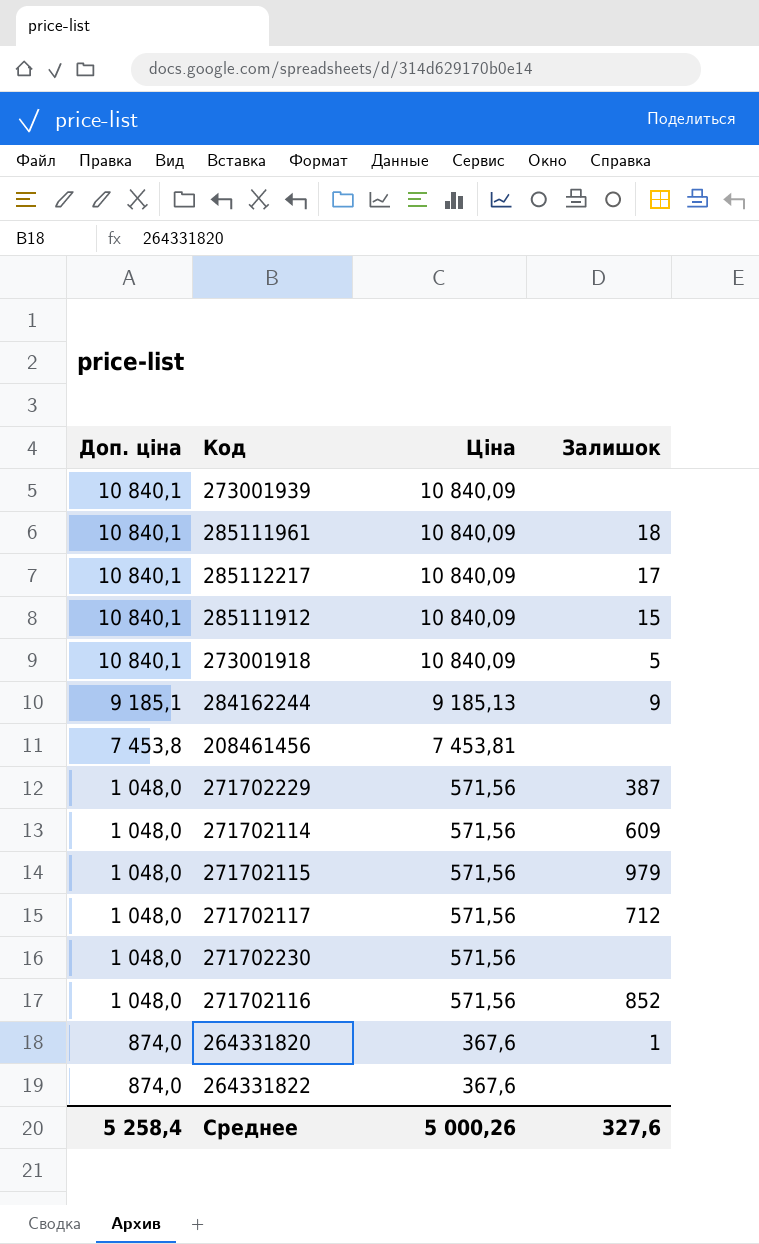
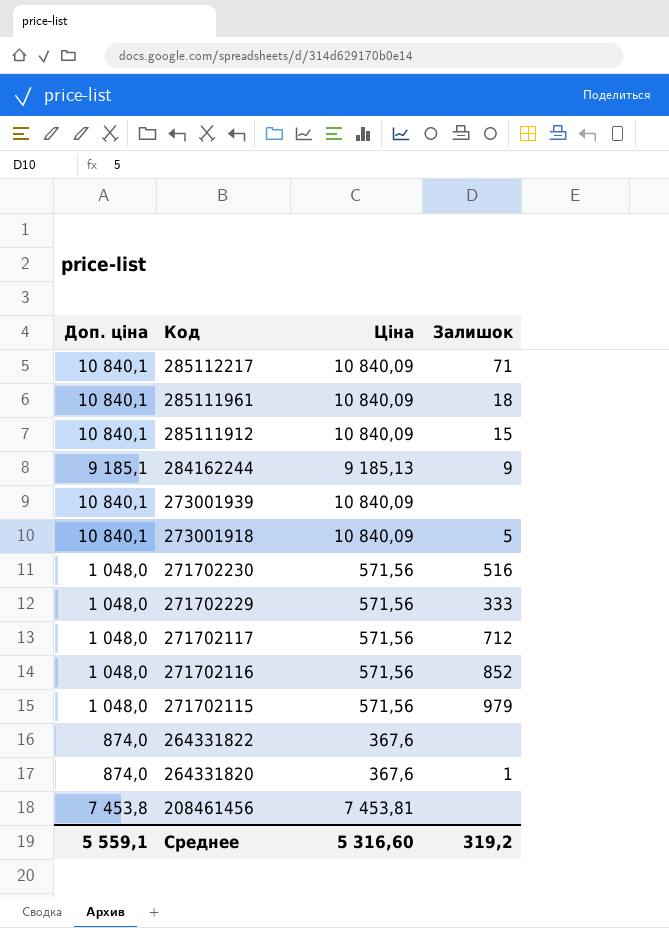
row order: Доп. ціна descending -> Код descending
row 271702114: 1 048,0 | 571,56 | 609 -> none
285112217 | Залишок: 17 -> 71
271702230 | Залишок: none -> 516
271702229 | Залишок: 387 -> 333
Среднее | Доп. ціна: 5 258,4 -> 5 559,1
Среднее | Ціна: 5 000,26 -> 5 316,60
Среднее | Залишок: 327,6 -> 319,2

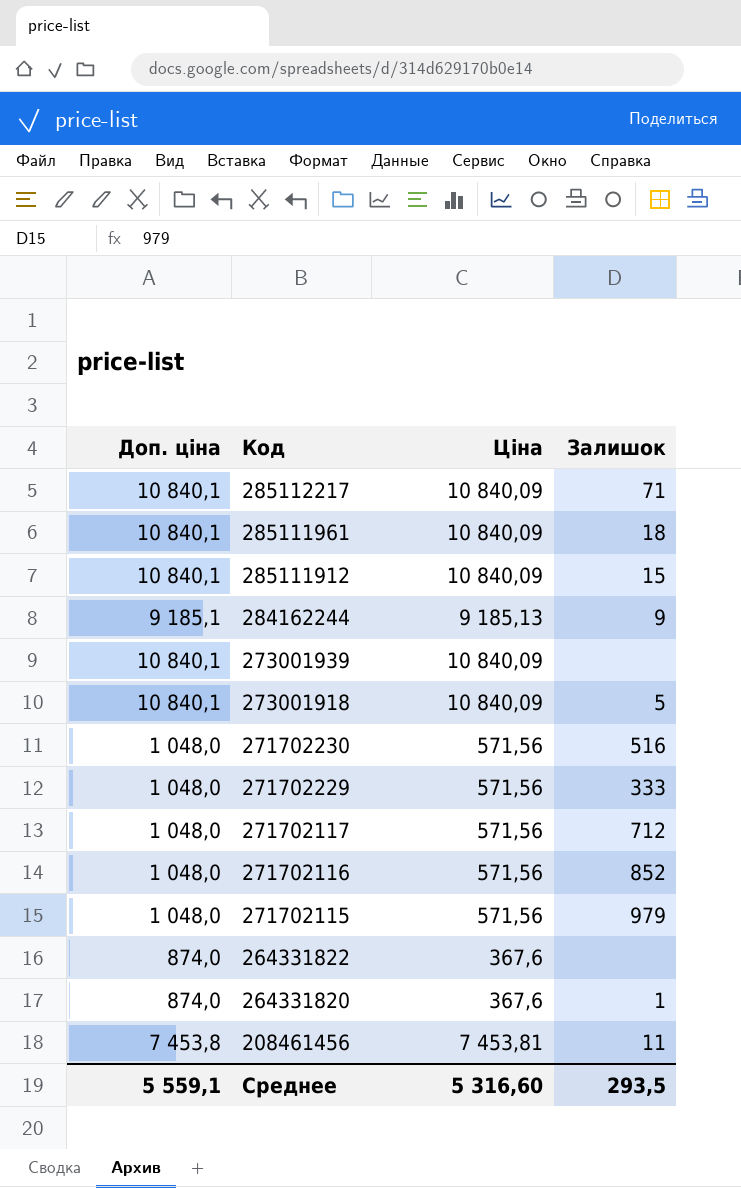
208461456 | Залишок: none -> 11
Среднее | Залишок: 319,2 -> 293,5

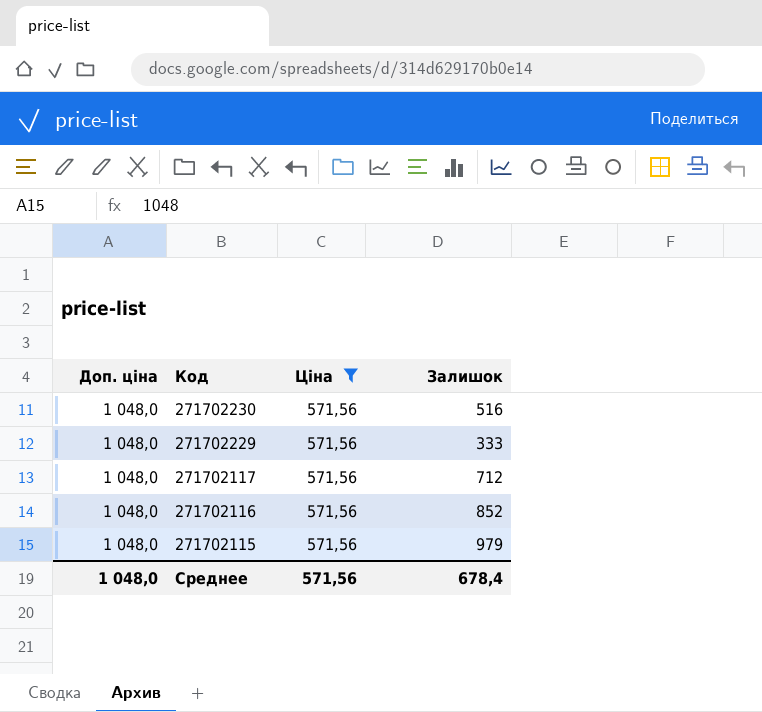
filter: none -> Ціна = 571,56
Среднее | Доп. ціна: 5 559,1 -> 1 048,0
Среднее | Ціна: 5 316,60 -> 571,56
Среднее | Залишок: 293,5 -> 678,4

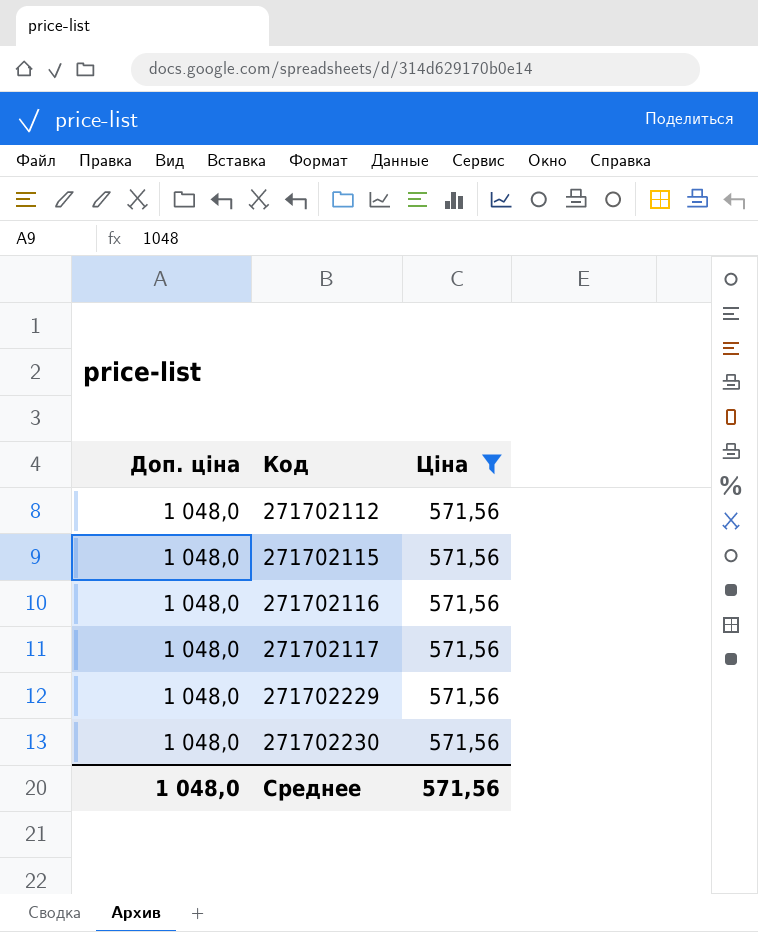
row order: Код descending -> Код ascending
column Залишок | position: 4 -> none
row 271702112: none -> 1 048,0 | 571,56

